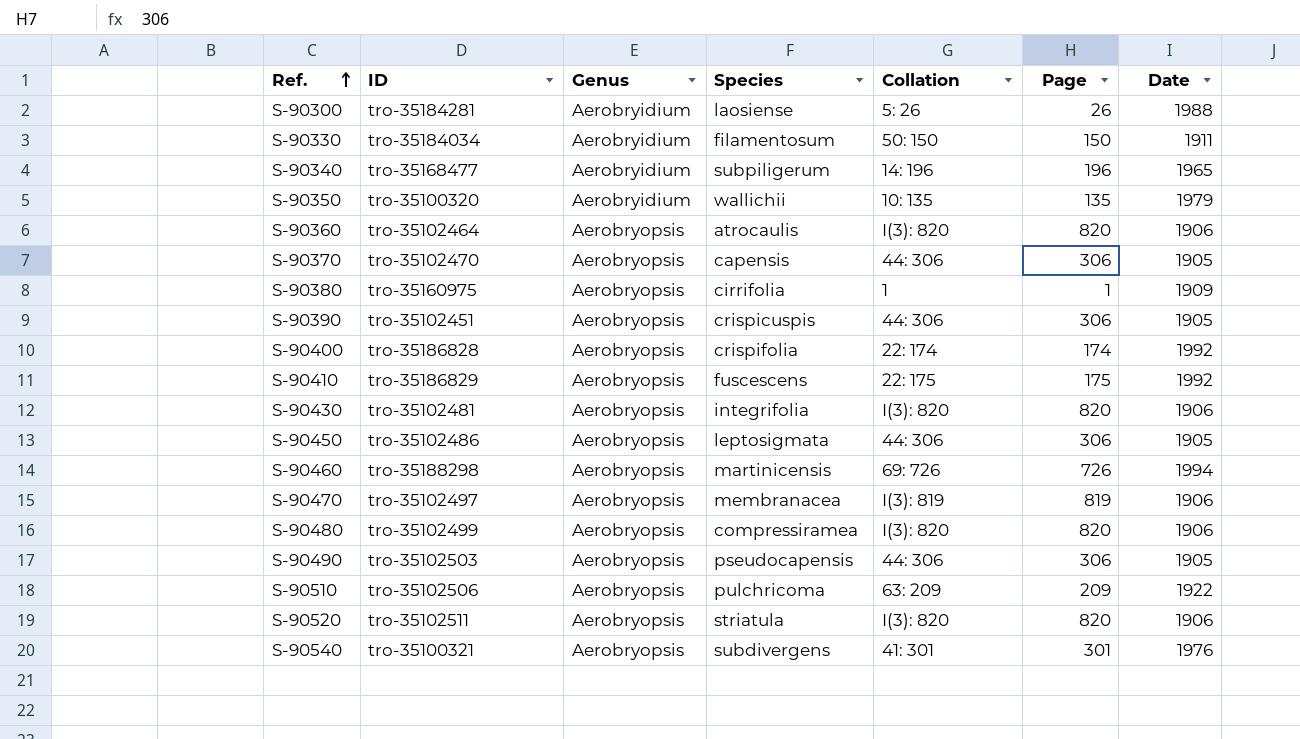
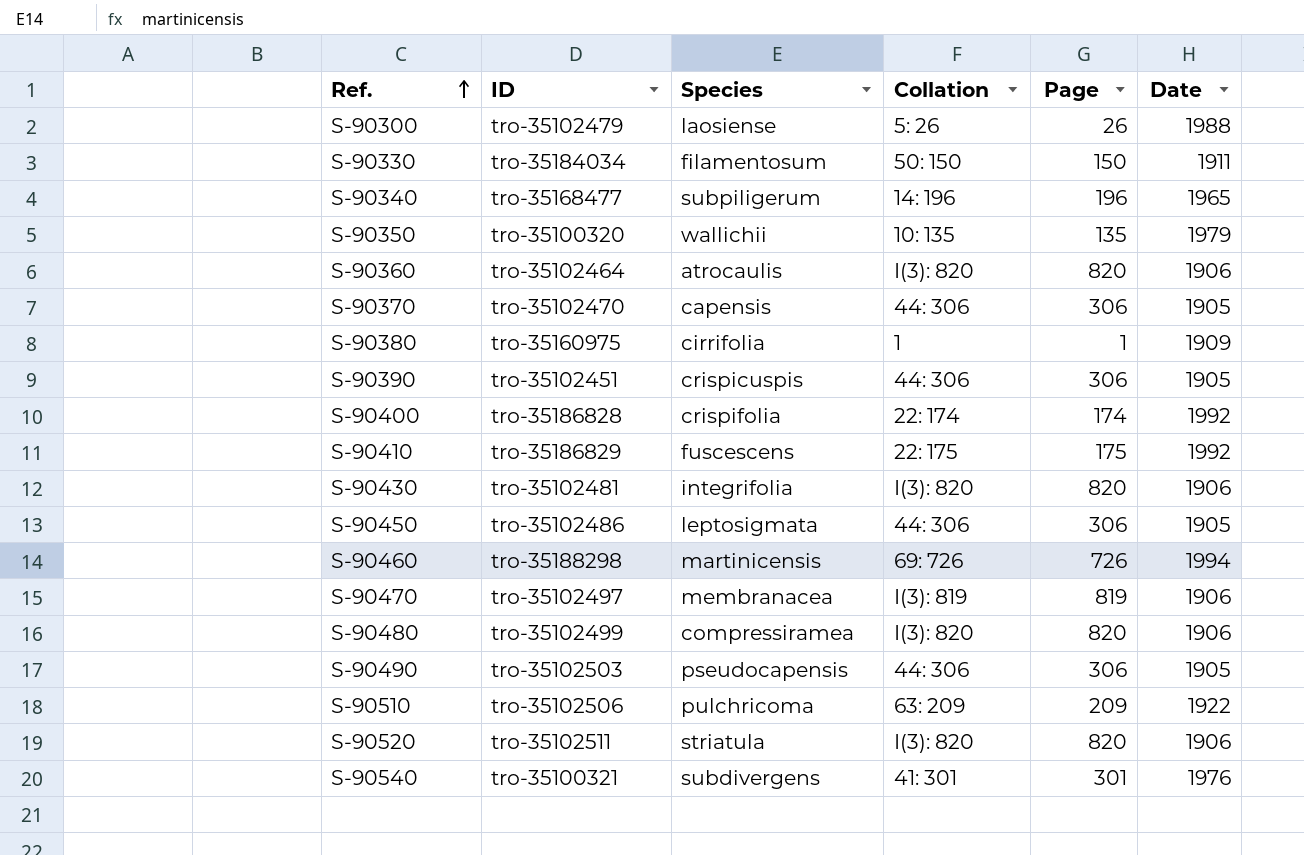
column Genus | position: 3 -> none
S-90300 | ID: tro-35184281 -> tro-35102479

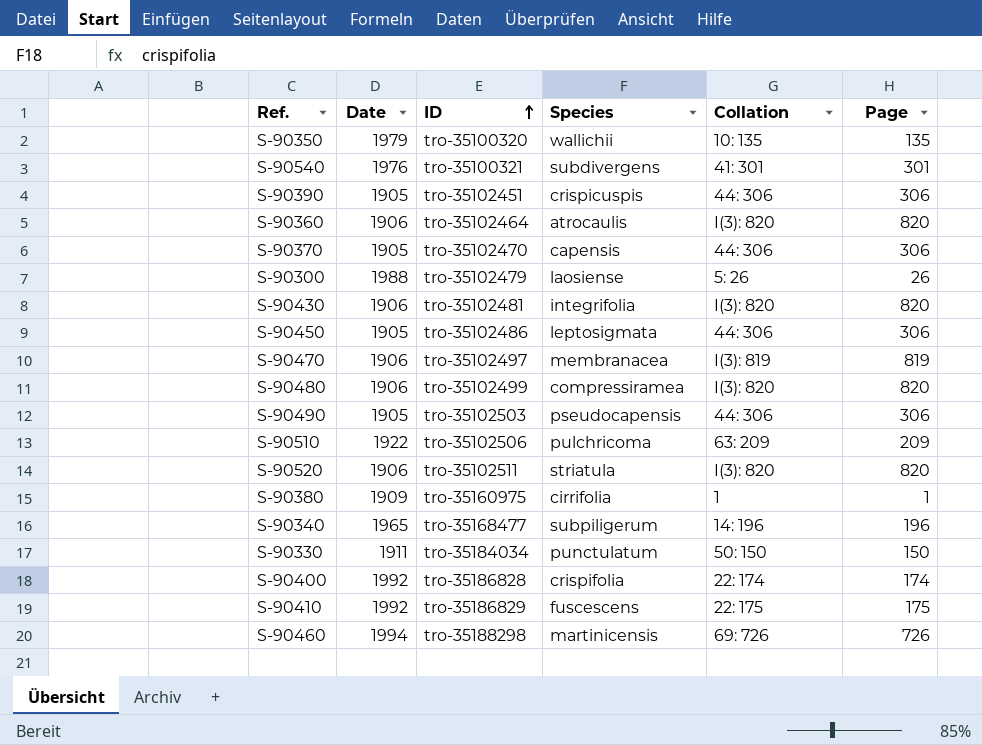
row order: Ref. ascending -> ID ascending
column Date | position: 6 -> 2
S-90330 | Species: filamentosum -> punctulatum

